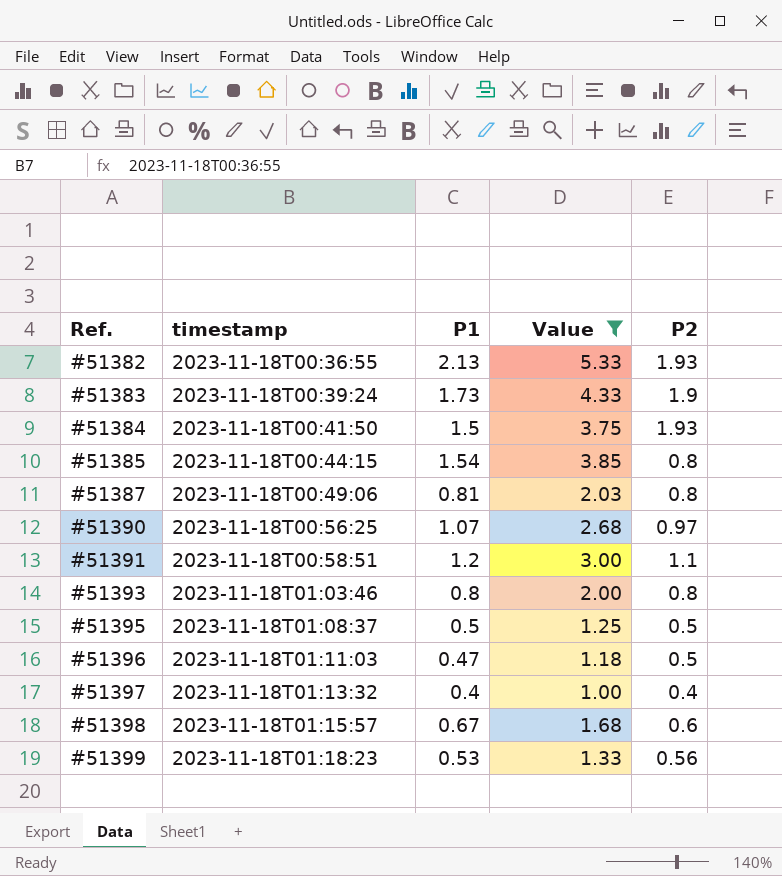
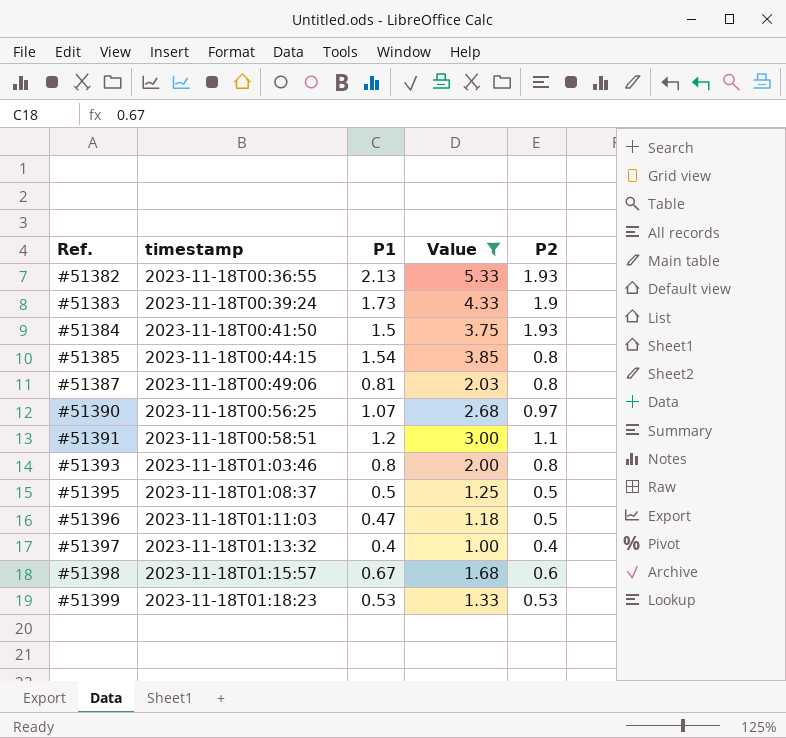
#51399 | P2: 0.56 -> 0.53

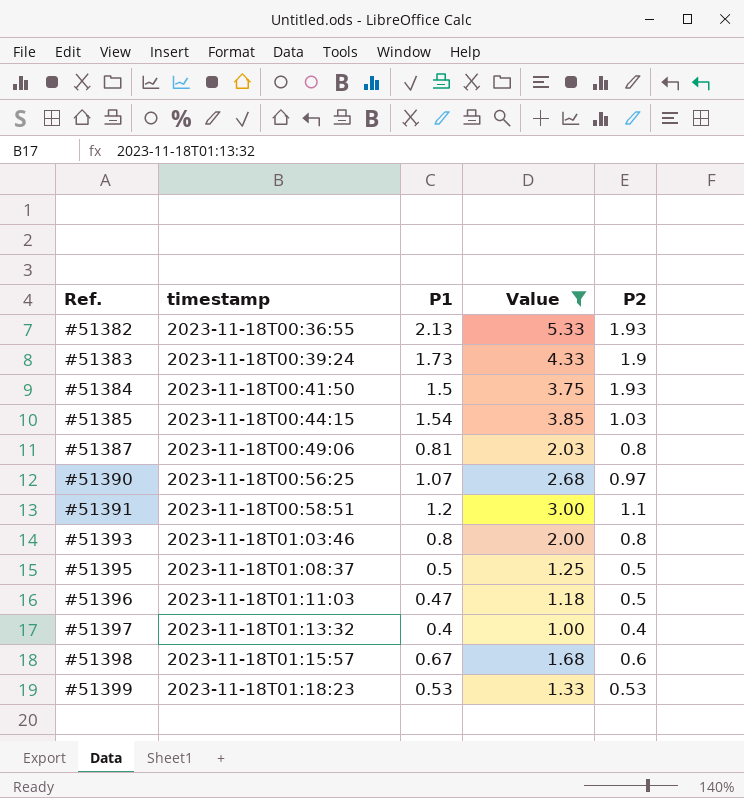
#51385 | P2: 0.8 -> 1.03

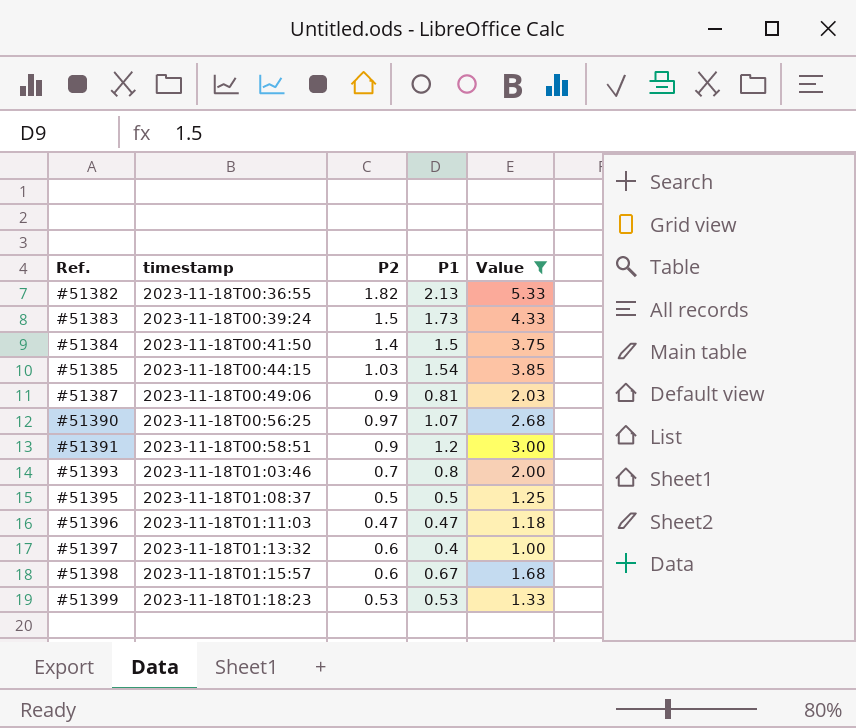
column P2 | position: 5 -> 3
#51382 | P2: 1.93 -> 1.82
#51383 | P2: 1.9 -> 1.5
#51384 | P2: 1.93 -> 1.4
#51387 | P2: 0.8 -> 0.9
#51391 | P2: 1.1 -> 0.9
#51393 | P2: 0.8 -> 0.7
#51396 | P2: 0.5 -> 0.47
#51397 | P2: 0.4 -> 0.6

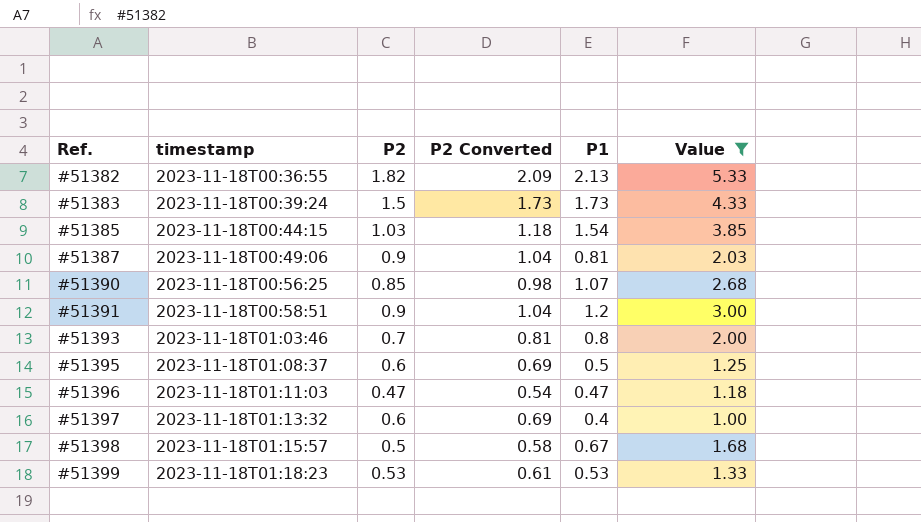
column P2 Converted | formula: none -> [P2] * 1.15
row #51384: 2023-11-18T00:41:50 | 1.4 | 1.5 | 3.75 -> none
#51390 | P2: 0.97 -> 0.85
#51395 | P2: 0.5 -> 0.6
#51398 | P2: 0.6 -> 0.5

